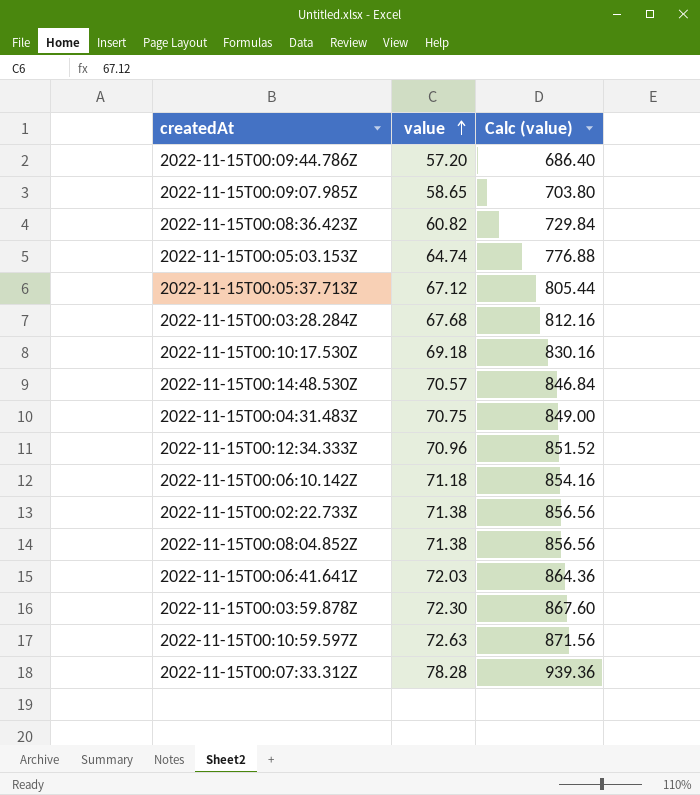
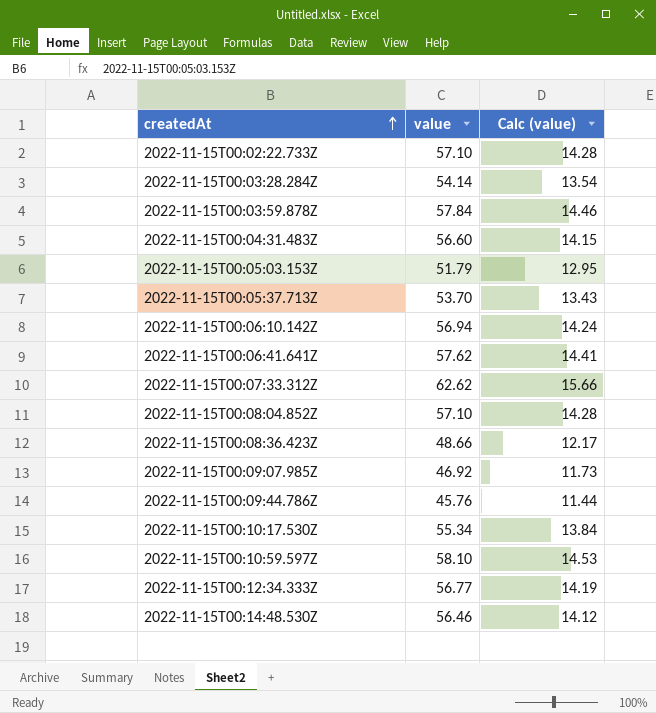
row order: value ascending -> createdAt ascending
column Calc (value) | formula: [value] * 12 -> [value] * 0.25
2022-11-15T00:02:22.733Z | value: 71.38 -> 57.10
2022-11-15T00:03:28.284Z | value: 67.68 -> 54.14
2022-11-15T00:03:59.878Z | value: 72.30 -> 57.84
2022-11-15T00:04:31.483Z | value: 70.75 -> 56.60
2022-11-15T00:05:03.153Z | value: 64.74 -> 51.79
2022-11-15T00:05:37.713Z | value: 67.12 -> 53.70
2022-11-15T00:06:10.142Z | value: 71.18 -> 56.94
2022-11-15T00:06:41.641Z | value: 72.03 -> 57.62
2022-11-15T00:07:33.312Z | value: 78.28 -> 62.62
2022-11-15T00:08:04.852Z | value: 71.38 -> 57.10
2022-11-15T00:08:36.423Z | value: 60.82 -> 48.66
2022-11-15T00:09:07.985Z | value: 58.65 -> 46.92
2022-11-15T00:09:44.786Z | value: 57.20 -> 45.76
2022-11-15T00:10:17.530Z | value: 69.18 -> 55.34
2022-11-15T00:10:59.597Z | value: 72.63 -> 58.10
2022-11-15T00:12:34.333Z | value: 70.96 -> 56.77
2022-11-15T00:14:48.530Z | value: 70.57 -> 56.46

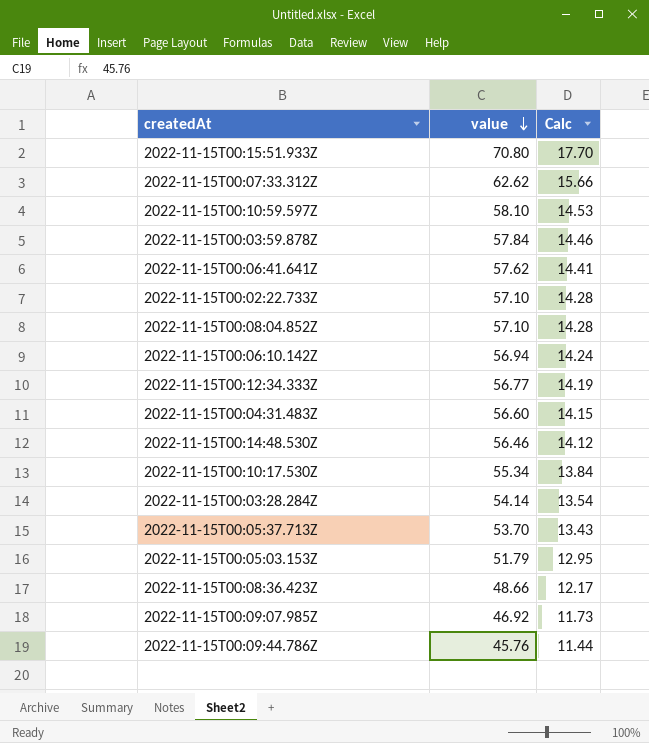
row order: createdAt ascending -> value descending
column name: Calc (value) -> Calc
row 2022-11-15T00:15:51.933Z: none -> 70.80 | 17.70

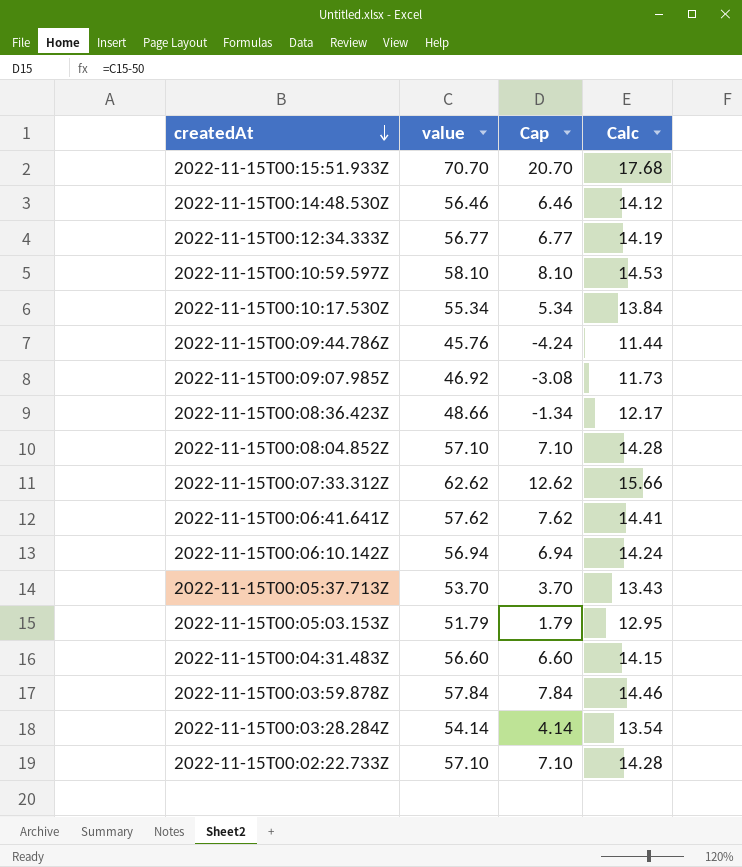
row order: value descending -> createdAt descending
column Cap | formula: none -> [value] - 50
2022-11-15T00:15:51.933Z | value: 70.80 -> 70.70
2022-11-15T00:15:51.933Z | Calc: 17.70 -> 17.68

